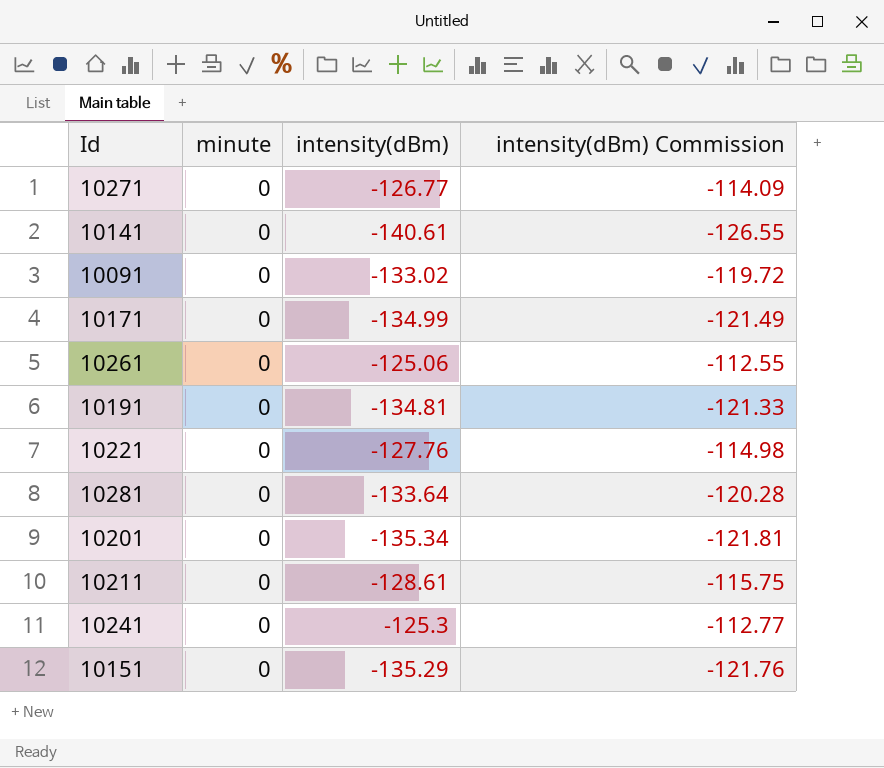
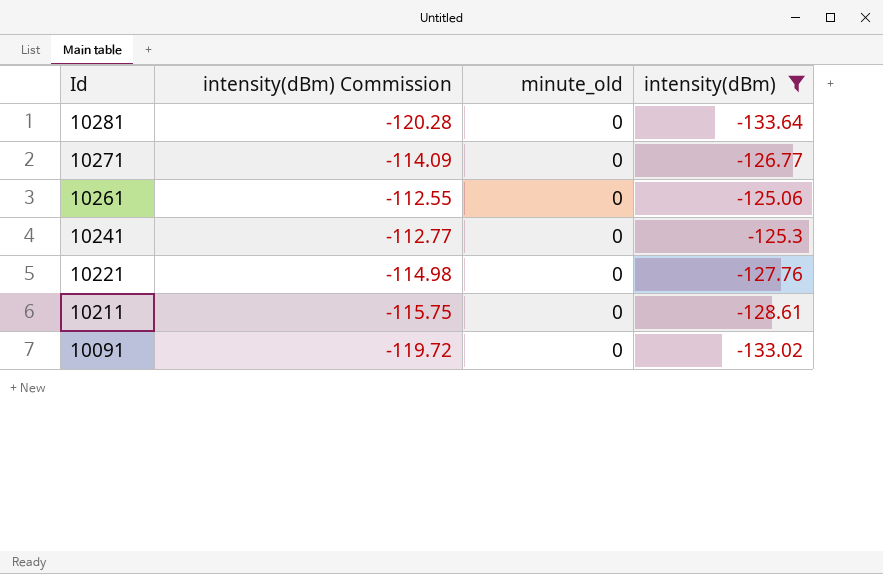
filter: none -> intensity(dBm) >= -133.64
row order: none -> Id descending
column intensity(dBm) Commission | position: 4 -> 2
column name: minute -> minute_old

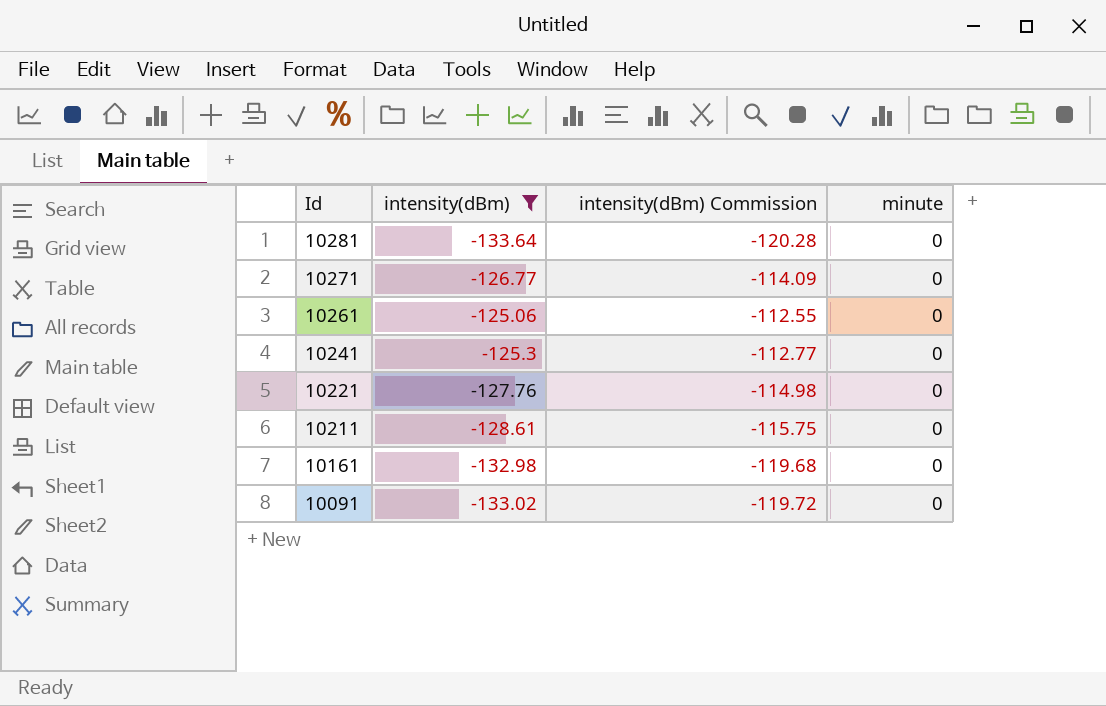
column intensity(dBm) | position: 4 -> 2
column name: minute_old -> minute
row 10161: none -> -132.98 | -119.68 | 0

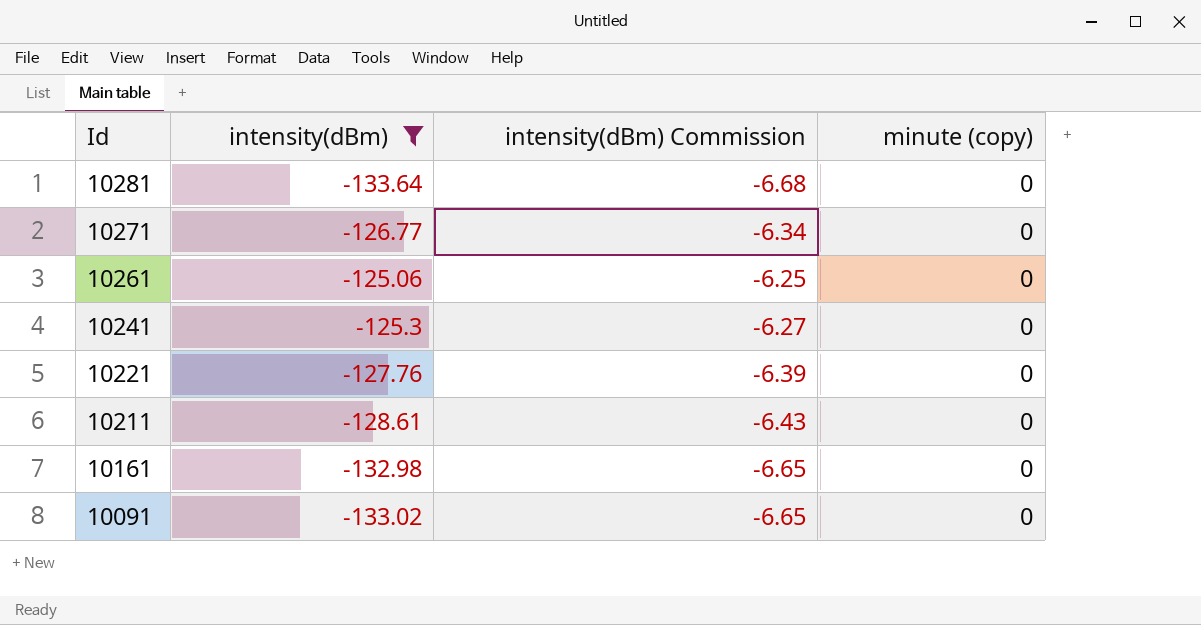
column intensity(dBm) Commission | formula: [intensity(dBm)] * 0.9 -> [intensity(dBm)] * 0.05
column name: minute -> minute (copy)

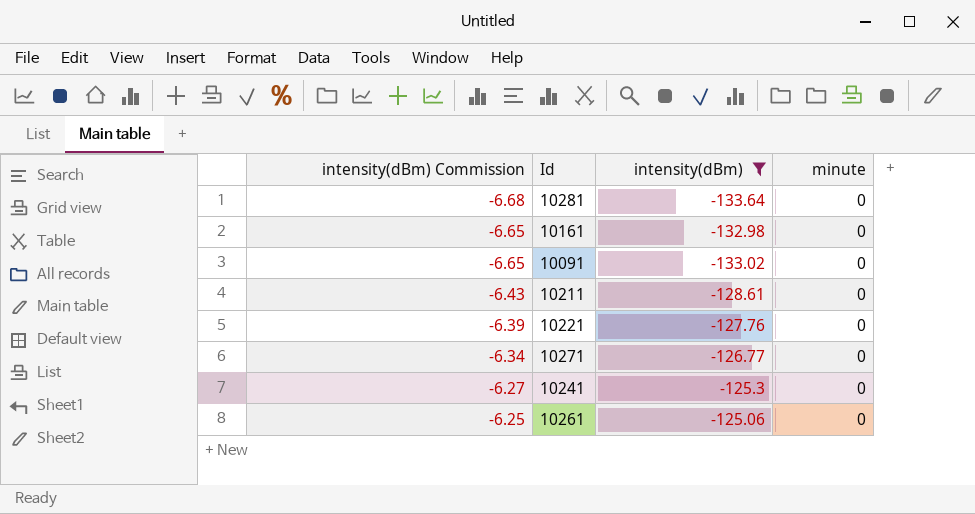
row order: Id descending -> intensity(dBm) Commission ascending
column intensity(dBm) Commission | position: 3 -> 1
column name: minute (copy) -> minute

